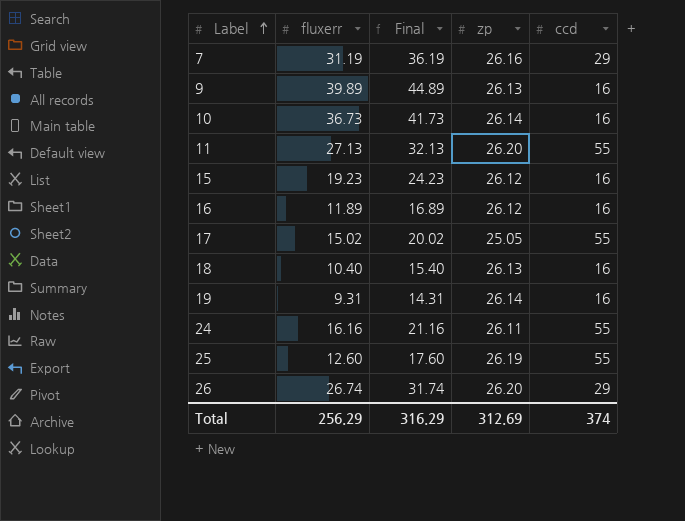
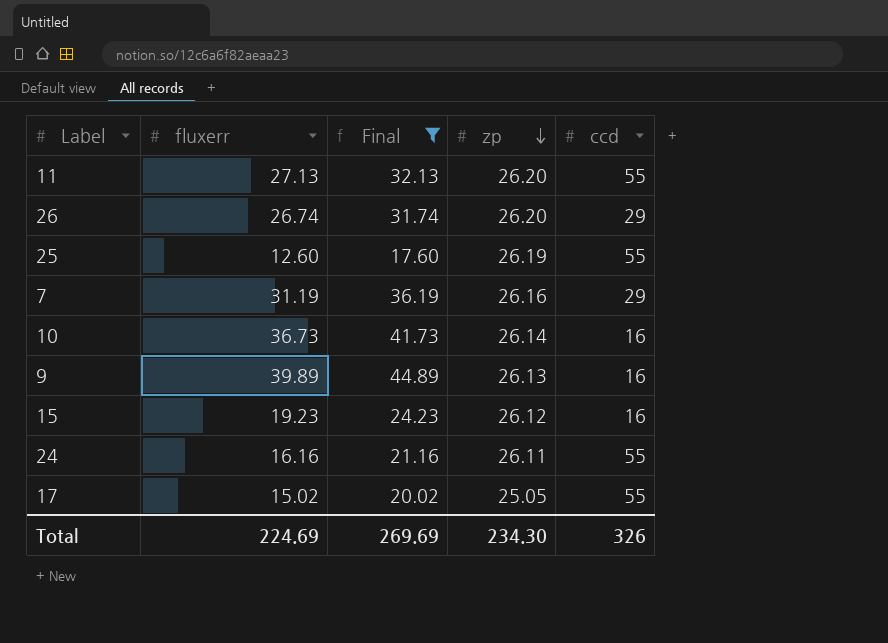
filter: none -> Final >= 17.60
row order: Label ascending -> zp descending
Total | fluxerr: 256.29 -> 224.69
Total | Final: 316.29 -> 269.69
Total | zp: 312.69 -> 234.30
Total | ccd: 374 -> 326

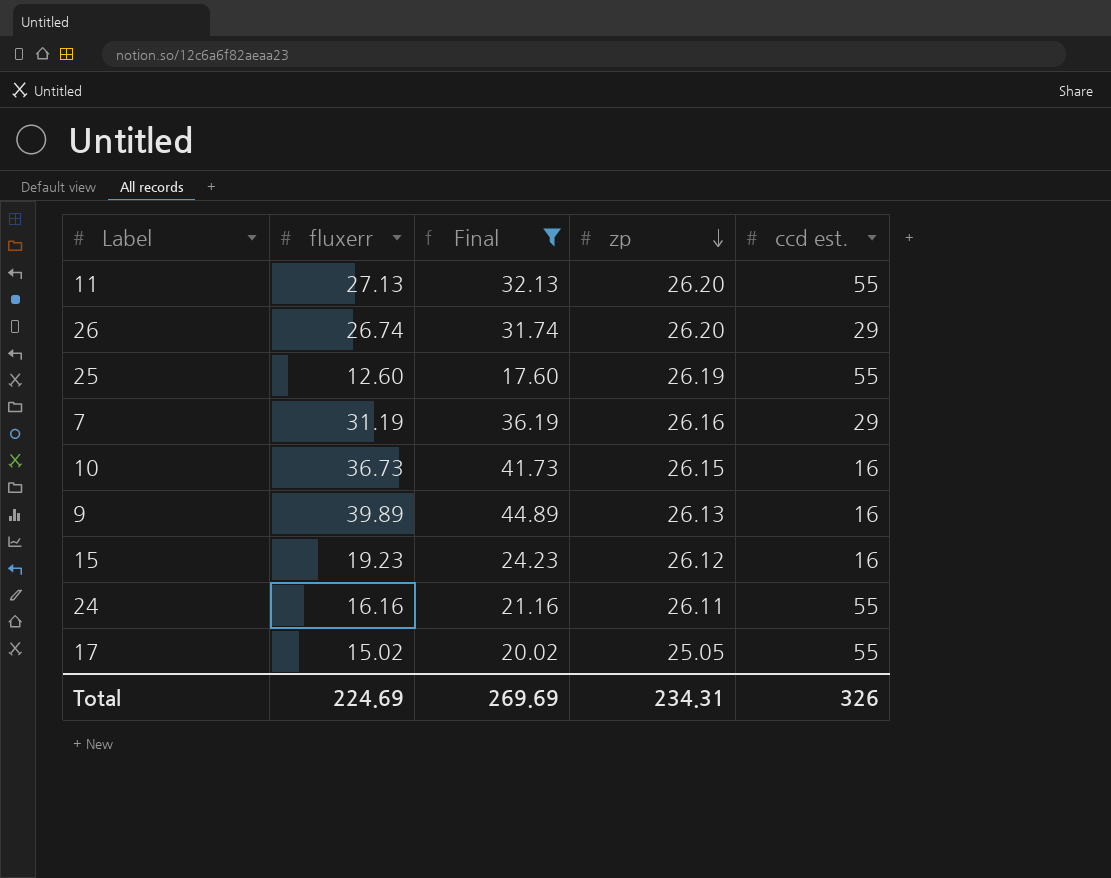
column name: ccd -> ccd est.
10 | zp: 26.14 -> 26.15
Total | zp: 234.30 -> 234.31

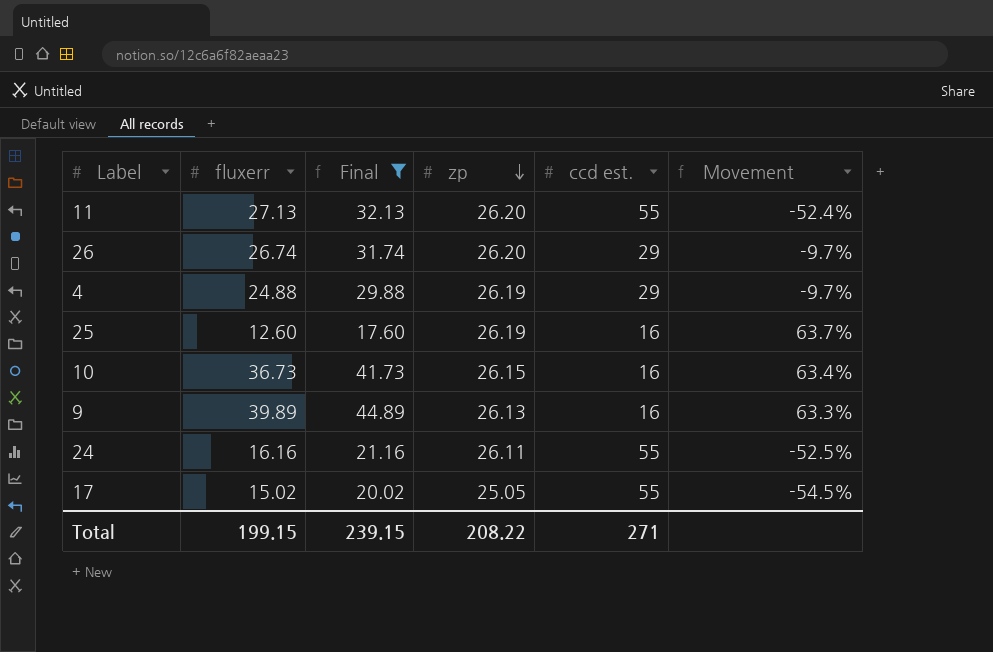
column Movement | formula: none -> ([zp] - [ccd est.]) / [ccd est.]
row 7: 31.19 | 36.19 | 26.16 | 29 -> none
row 15: 19.23 | 24.23 | 26.12 | 16 -> none
row 4: none -> 24.88 | 29.88 | 26.19 | 29 | -9.7%
25 | ccd est.: 55 -> 16
Total | fluxerr: 224.69 -> 199.15
Total | Final: 269.69 -> 239.15
Total | zp: 234.31 -> 208.22
Total | ccd est.: 326 -> 271

